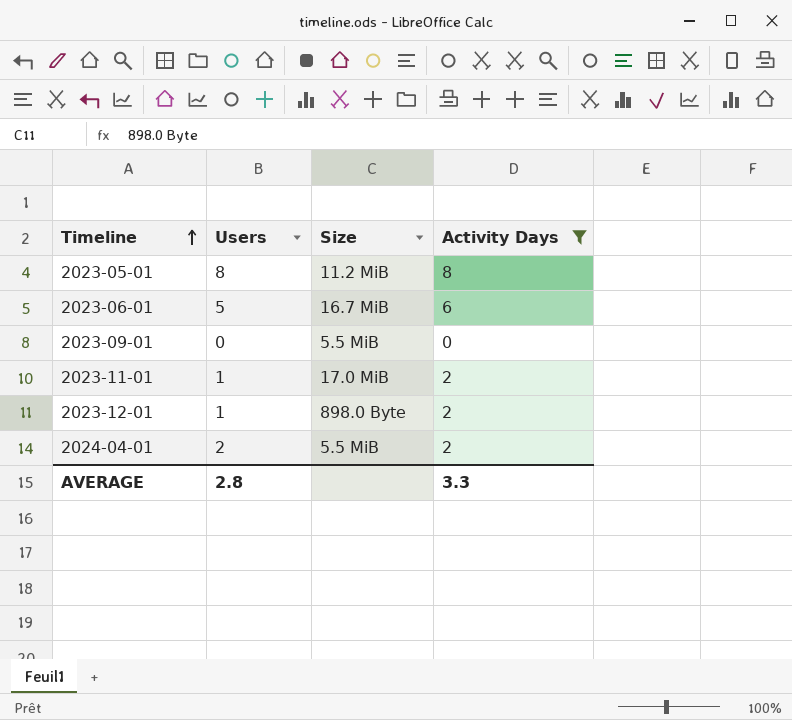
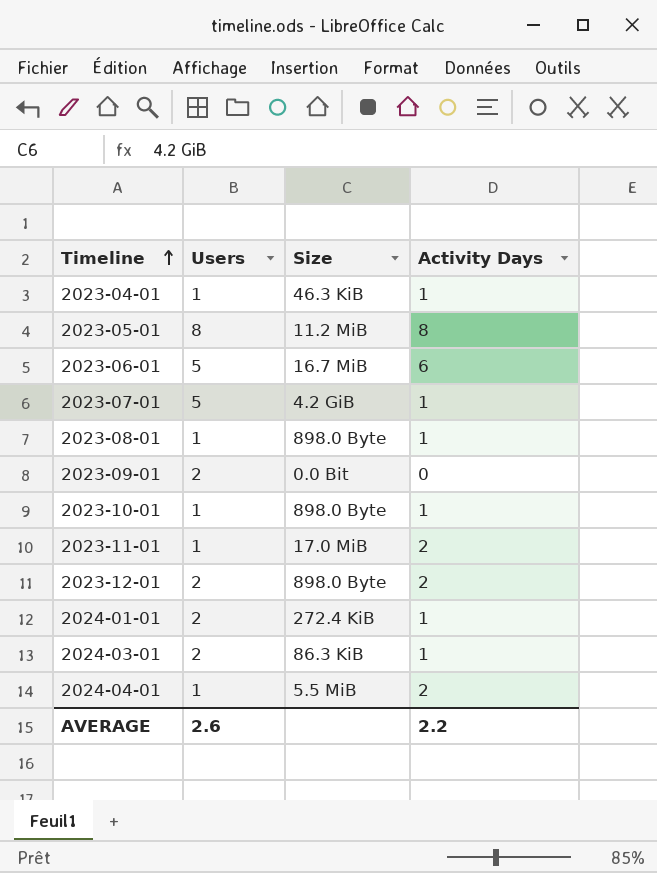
filter: Activity Days != 1 -> none
2023-09-01 | Users: 0 -> 2
2023-09-01 | Size: 5.5 MiB -> 0.0 Bit
2023-12-01 | Users: 1 -> 2
2024-04-01 | Users: 2 -> 1
AVERAGE | Users: 2.8 -> 2.6
AVERAGE | Activity Days: 3.3 -> 2.2

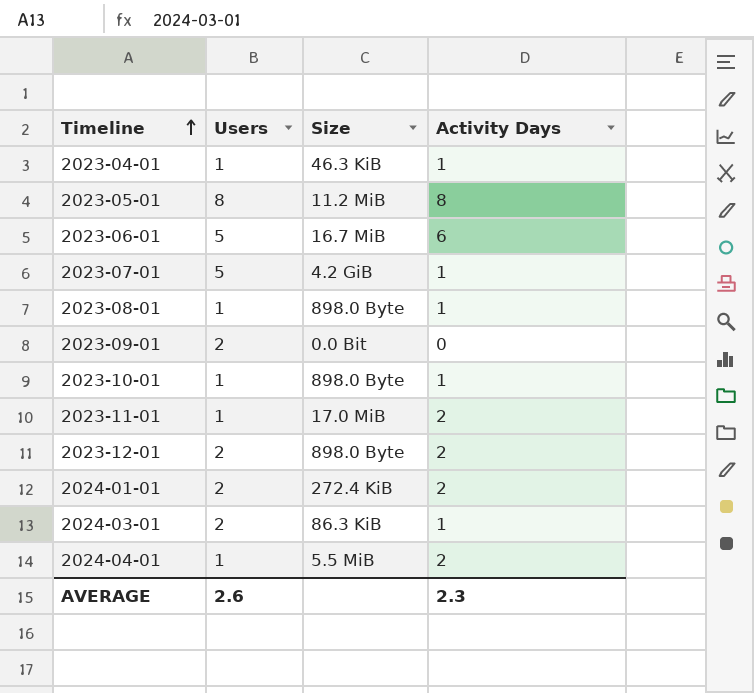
2024-01-01 | Activity Days: 1 -> 2
AVERAGE | Activity Days: 2.2 -> 2.3

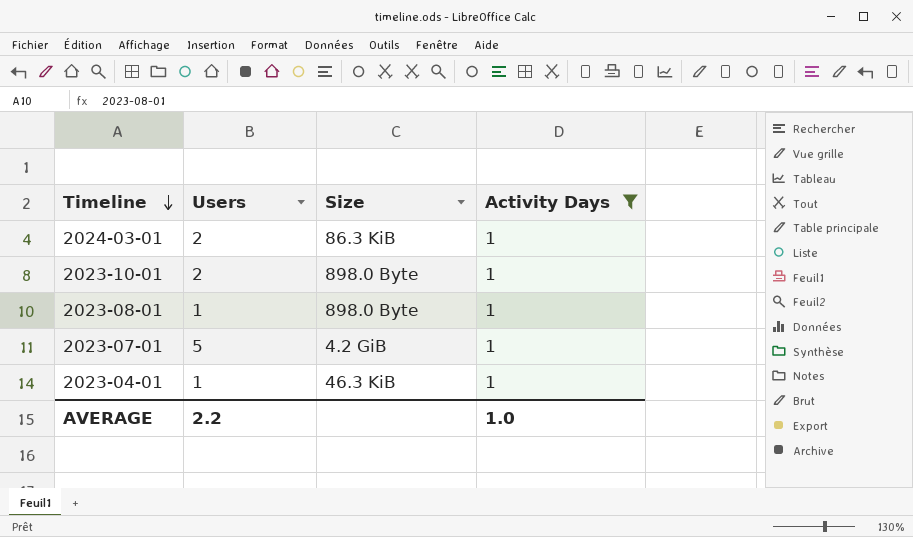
filter: none -> Activity Days = 1
row order: Timeline ascending -> Timeline descending
2023-10-01 | Users: 1 -> 2
AVERAGE | Users: 2.6 -> 2.2
AVERAGE | Activity Days: 2.3 -> 1.0

